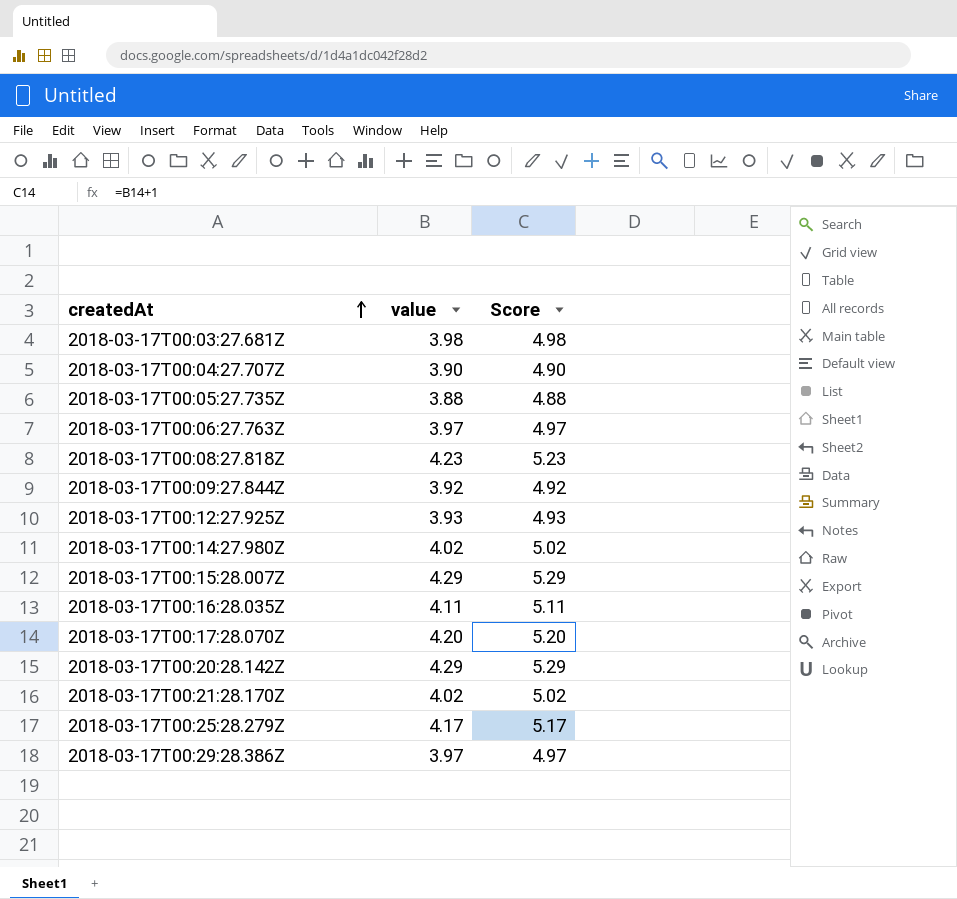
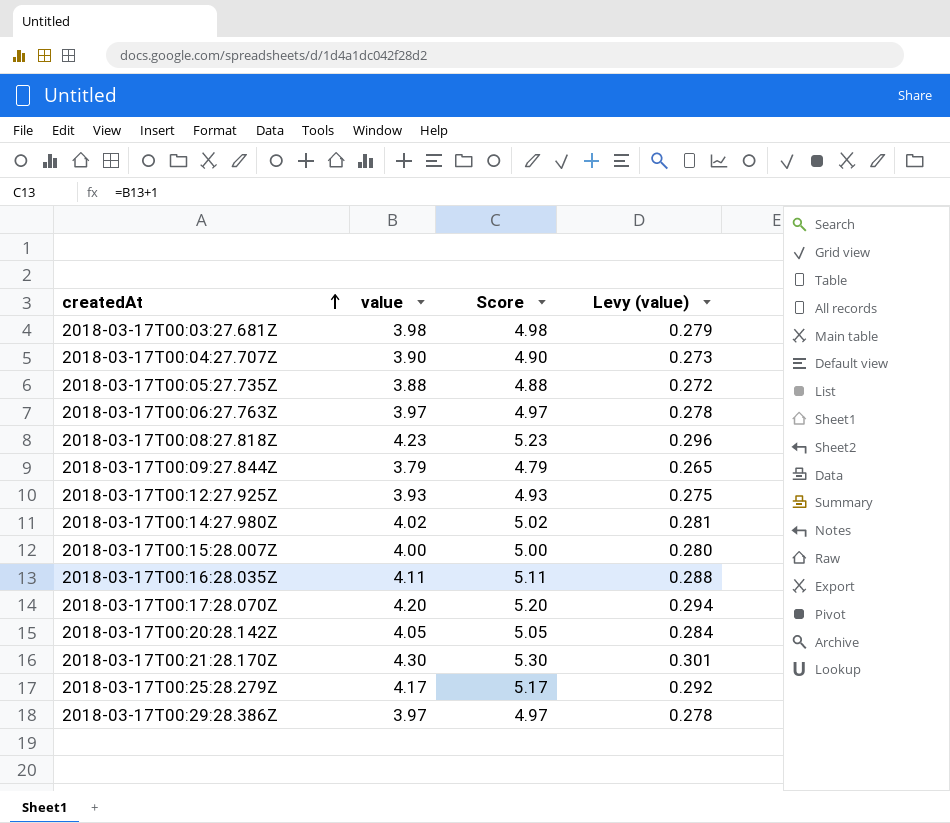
column Levy (value) | formula: none -> [value] * 0.07
2018-03-17T00:09:27.844Z | value: 3.92 -> 3.79
2018-03-17T00:09:27.844Z | Score: 4.92 -> 4.79
2018-03-17T00:15:28.007Z | value: 4.29 -> 4.00
2018-03-17T00:15:28.007Z | Score: 5.29 -> 5.00
2018-03-17T00:20:28.142Z | value: 4.29 -> 4.05
2018-03-17T00:20:28.142Z | Score: 5.29 -> 5.05
2018-03-17T00:21:28.170Z | value: 4.02 -> 4.30
2018-03-17T00:21:28.170Z | Score: 5.02 -> 5.30

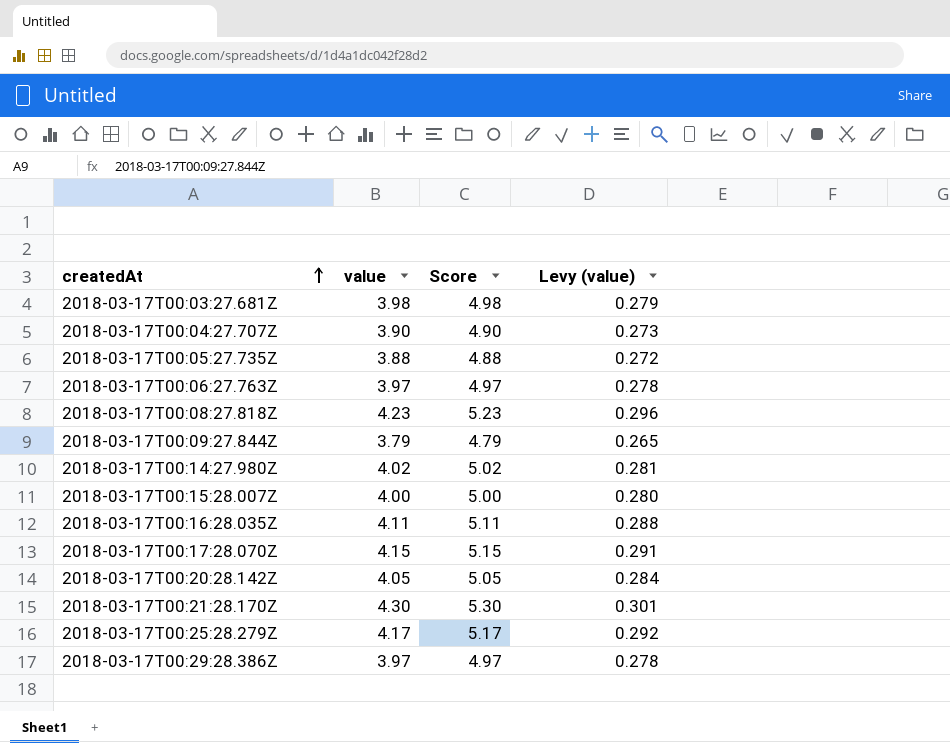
row 2018-03-17T00:12:27.925Z: 3.93 | 4.93 | 0.275 -> none
2018-03-17T00:17:28.070Z | value: 4.20 -> 4.15
2018-03-17T00:17:28.070Z | Score: 5.20 -> 5.15
2018-03-17T00:17:28.070Z | Levy (value): 0.294 -> 0.291

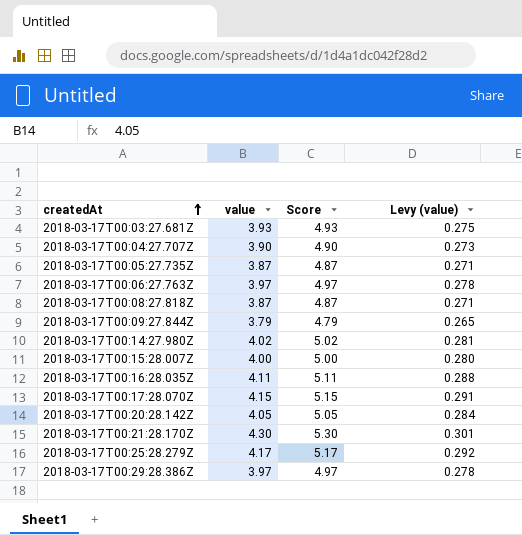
2018-03-17T00:03:27.681Z | value: 3.98 -> 3.93
2018-03-17T00:03:27.681Z | Score: 4.98 -> 4.93
2018-03-17T00:03:27.681Z | Levy (value): 0.279 -> 0.275
2018-03-17T00:05:27.735Z | value: 3.88 -> 3.87
2018-03-17T00:05:27.735Z | Score: 4.88 -> 4.87
2018-03-17T00:05:27.735Z | Levy (value): 0.272 -> 0.271
2018-03-17T00:08:27.818Z | value: 4.23 -> 3.87
2018-03-17T00:08:27.818Z | Score: 5.23 -> 4.87
2018-03-17T00:08:27.818Z | Levy (value): 0.296 -> 0.271

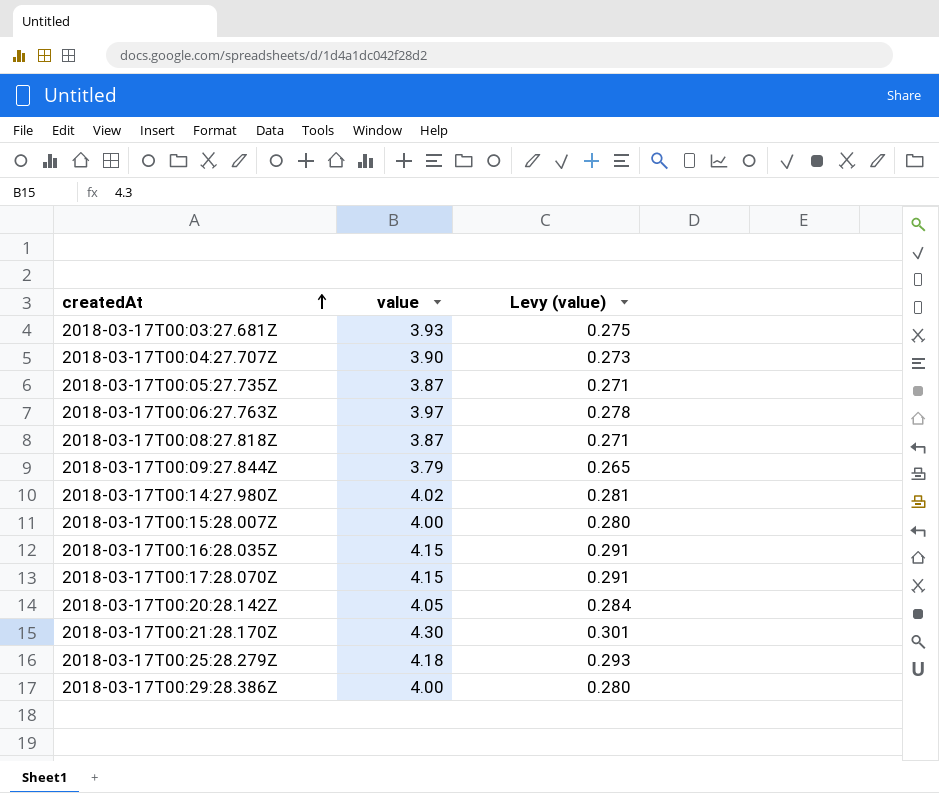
column Score | formula: [value] + 1 -> none
2018-03-17T00:16:28.035Z | value: 4.11 -> 4.15
2018-03-17T00:16:28.035Z | Levy (value): 0.288 -> 0.291
2018-03-17T00:25:28.279Z | value: 4.17 -> 4.18
2018-03-17T00:25:28.279Z | Levy (value): 0.292 -> 0.293
2018-03-17T00:29:28.386Z | value: 3.97 -> 4.00
2018-03-17T00:29:28.386Z | Levy (value): 0.278 -> 0.280

